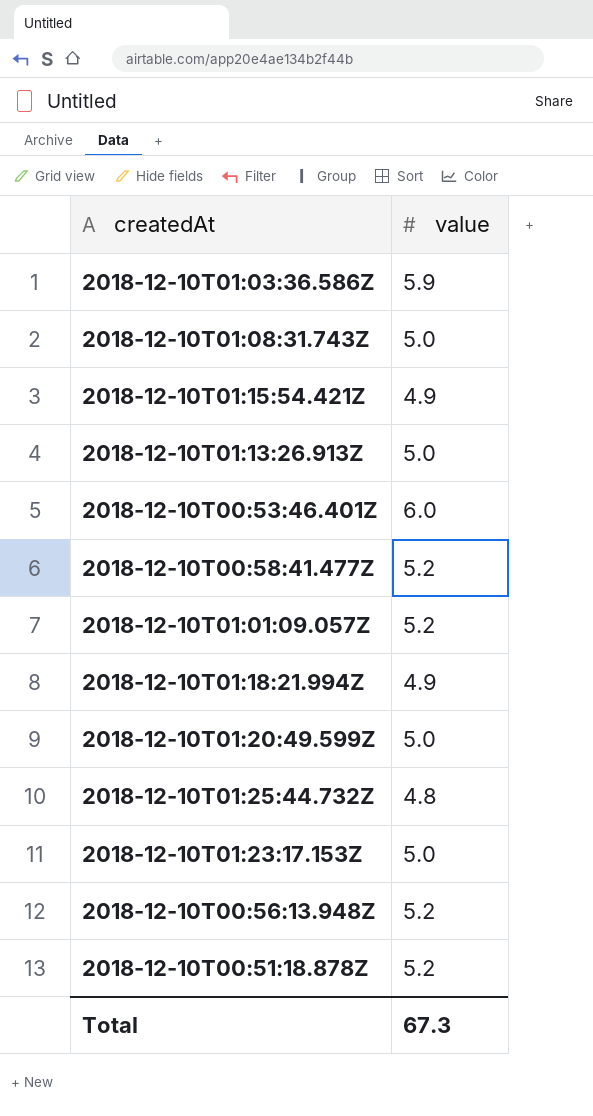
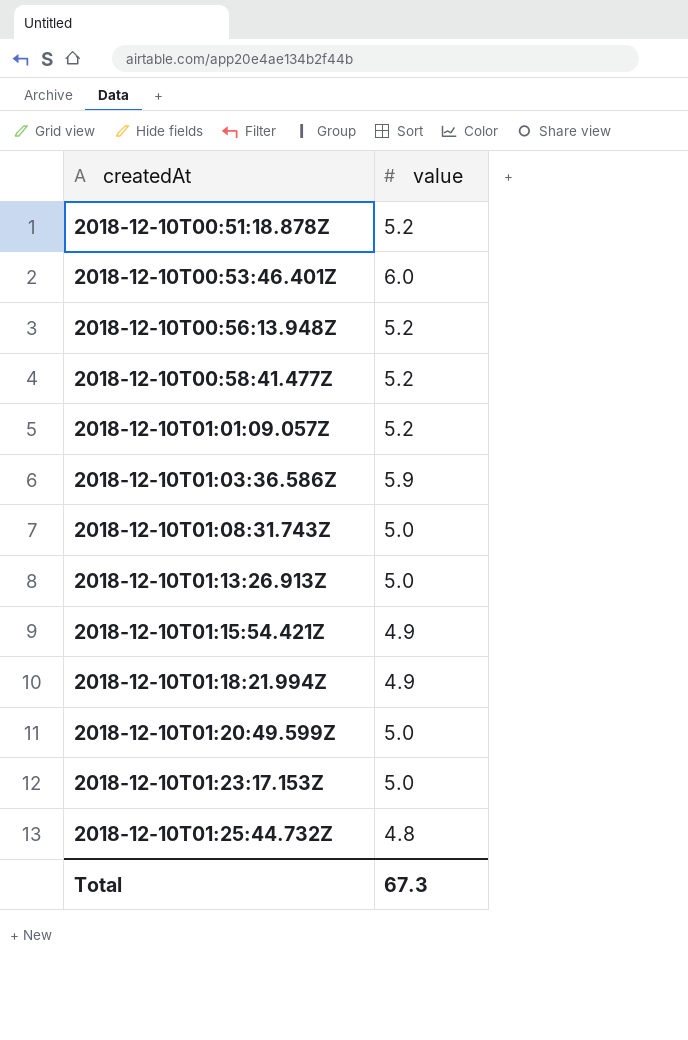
row order: none -> createdAt ascending

